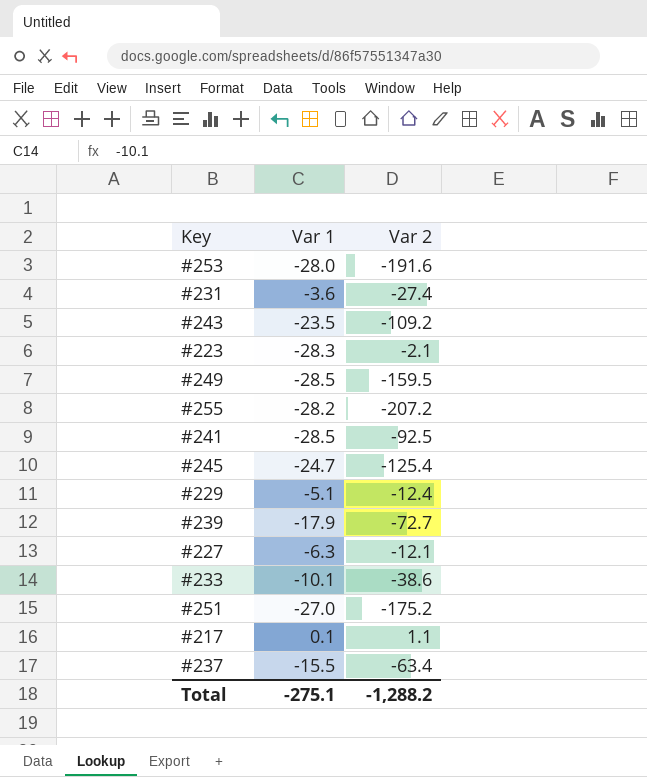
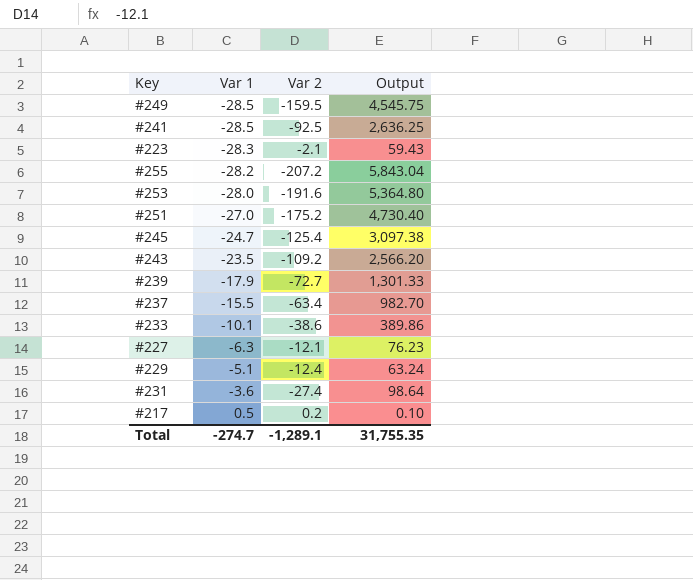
row order: none -> Var 1 ascending
column Output | formula: none -> [Var 1] * [Var 2]
#217 | Var 1: 0.1 -> 0.5
#217 | Var 2: 1.1 -> 0.2
Total | Var 1: -275.1 -> -274.7
Total | Var 2: -1,288.2 -> -1,289.1

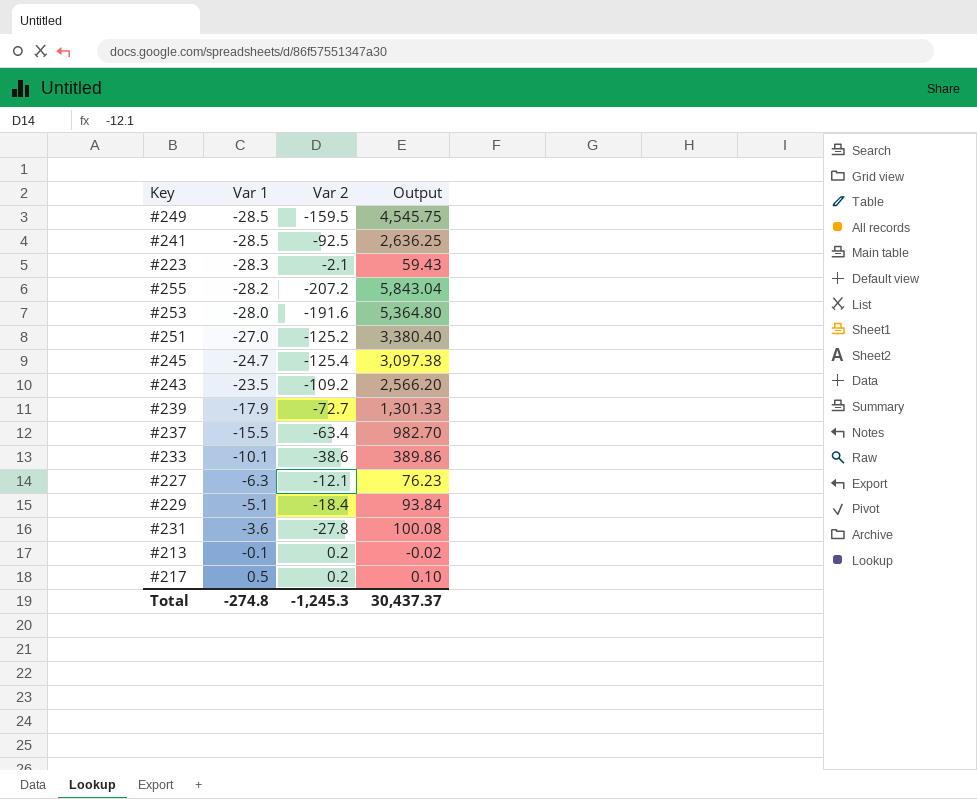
#251 | Var 2: -175.2 -> -125.2
#251 | Output: 4,730.40 -> 3,380.40
#229 | Var 2: -12.4 -> -18.4
#229 | Output: 63.24 -> 93.84
#231 | Var 2: -27.4 -> -27.8
#231 | Output: 98.64 -> 100.08
row #213: none -> -0.1 | 0.2 | -0.02
Total | Var 1: -274.7 -> -274.8
Total | Var 2: -1,289.1 -> -1,245.3
Total | Output: 31,755.35 -> 30,437.37

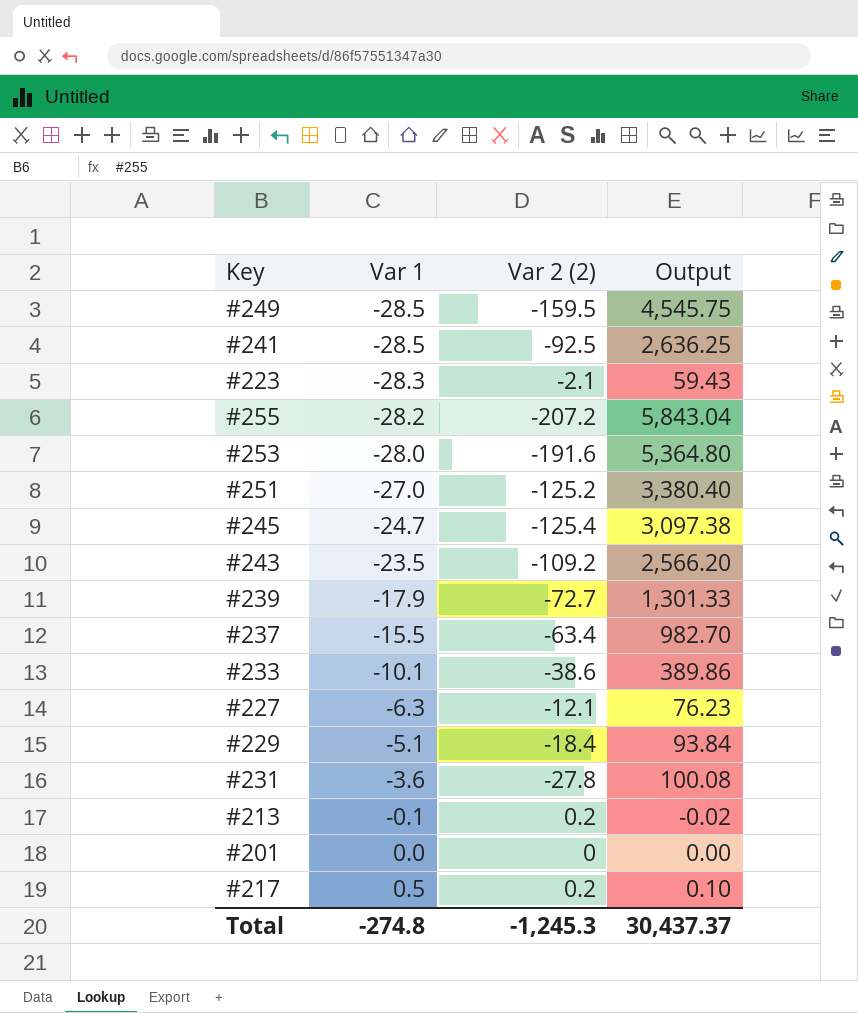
column name: Var 2 -> Var 2 (2)
row #201: none -> 0.0 | 0 | 0.00

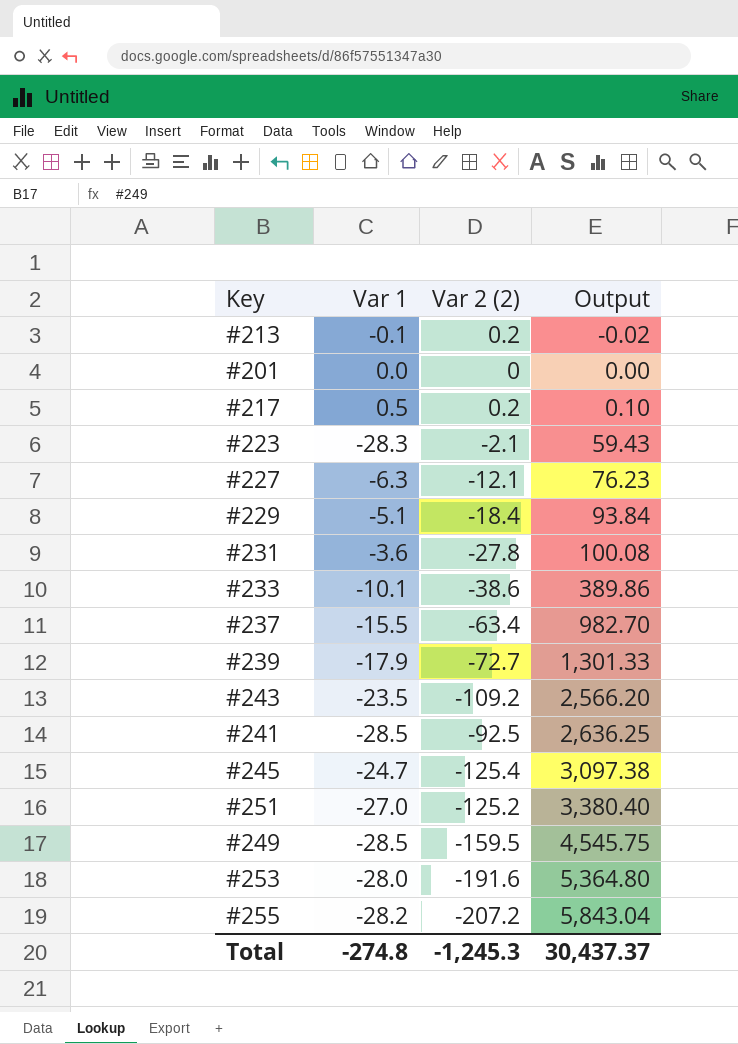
row order: Var 1 ascending -> Output ascending

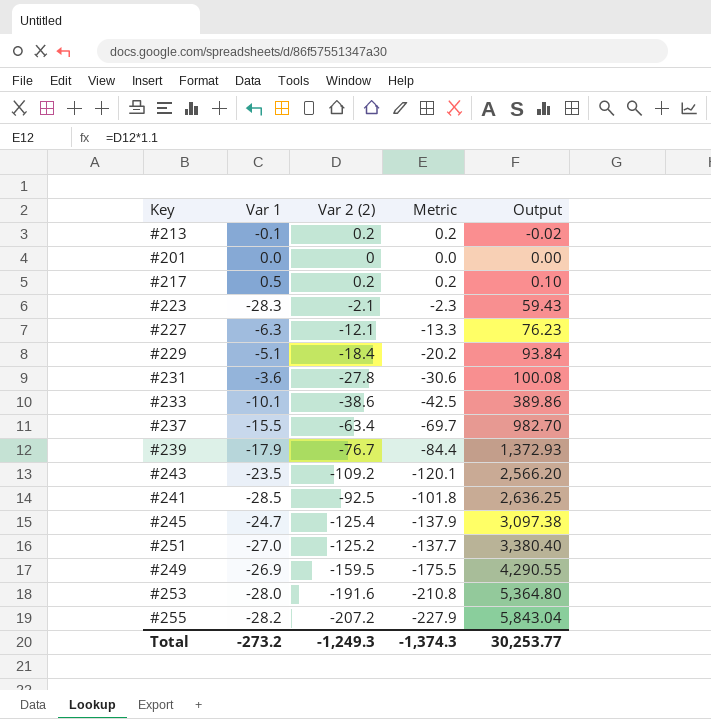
column Metric | formula: none -> [Var 2 (2)] * 1.1
#239 | Var 2 (2): -72.7 -> -76.7
#239 | Output: 1,301.33 -> 1,372.93
#249 | Var 1: -28.5 -> -26.9
#249 | Output: 4,545.75 -> 4,290.55
Total | Var 1: -274.8 -> -273.2
Total | Var 2 (2): -1,245.3 -> -1,249.3
Total | Output: 30,437.37 -> 30,253.77

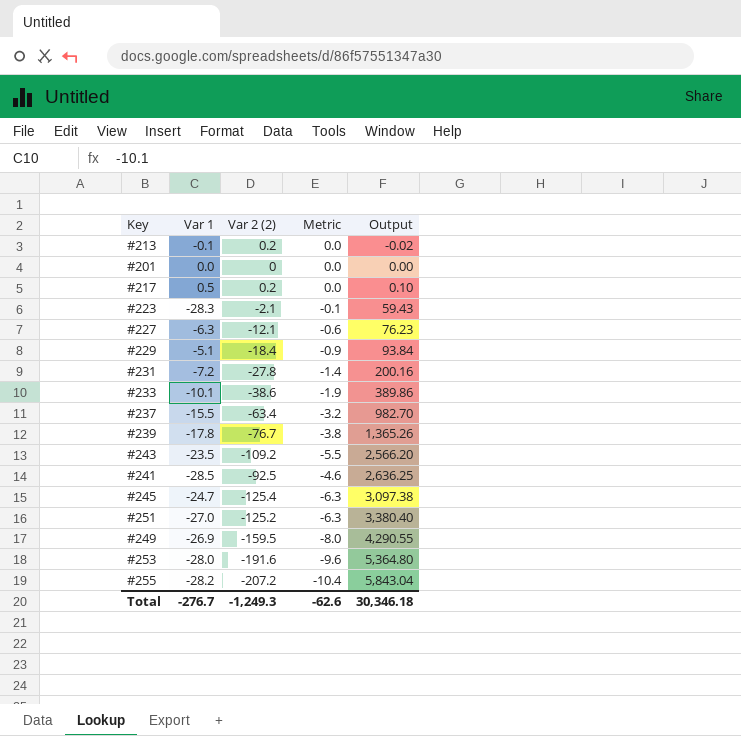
column Metric | formula: [Var 2 (2)] * 1.1 -> [Var 2 (2)] * 0.05
#231 | Var 1: -3.6 -> -7.2
#231 | Output: 100.08 -> 200.16
#239 | Var 1: -17.9 -> -17.8
#239 | Output: 1,372.93 -> 1,365.26
Total | Var 1: -273.2 -> -276.7
Total | Metric: -1,374.3 -> -62.6
Total | Output: 30,253.77 -> 30,346.18

